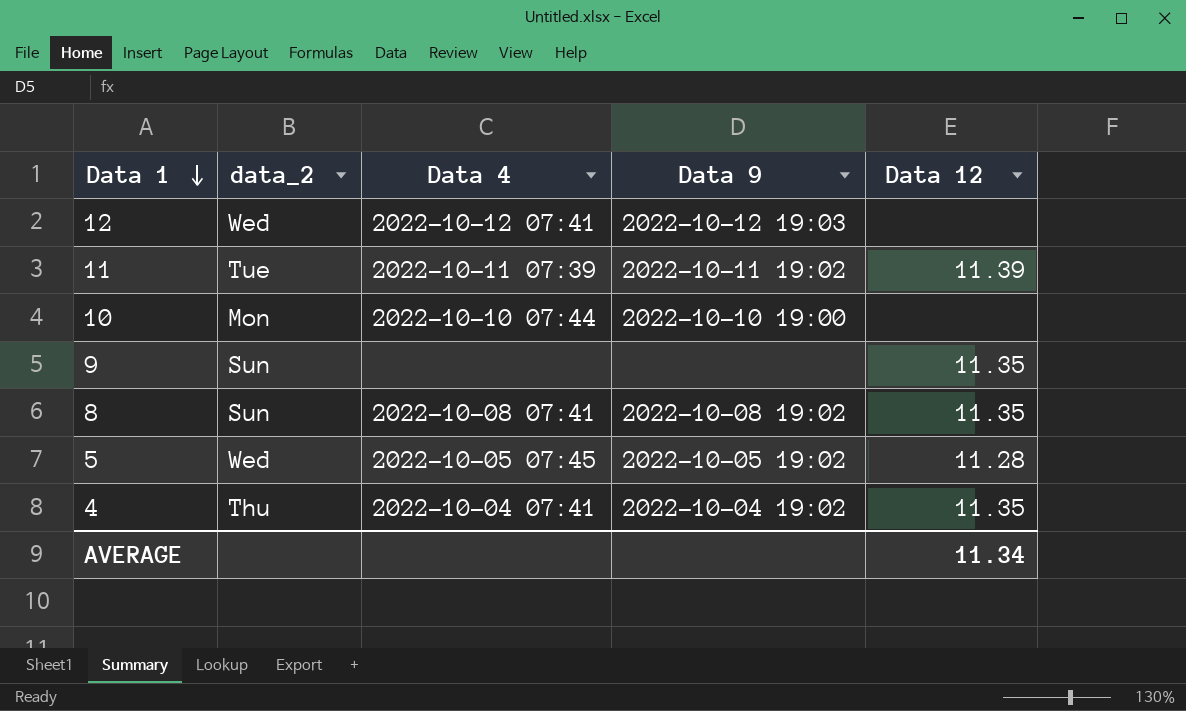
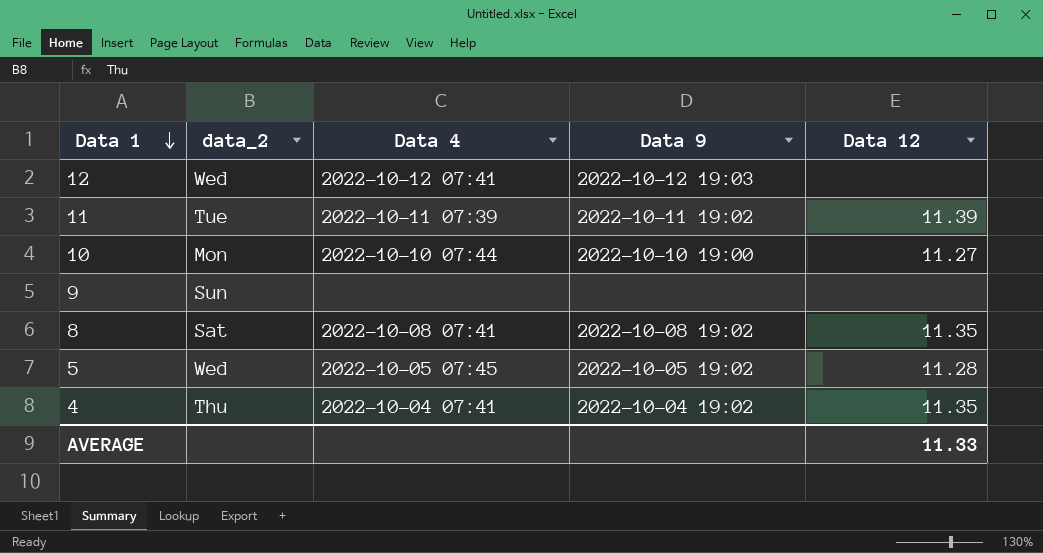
10 | Data 12: none -> 11.27
9 | Data 12: 11.35 -> none
8 | data_2: Sun -> Sat
AVERAGE | Data 12: 11.34 -> 11.33

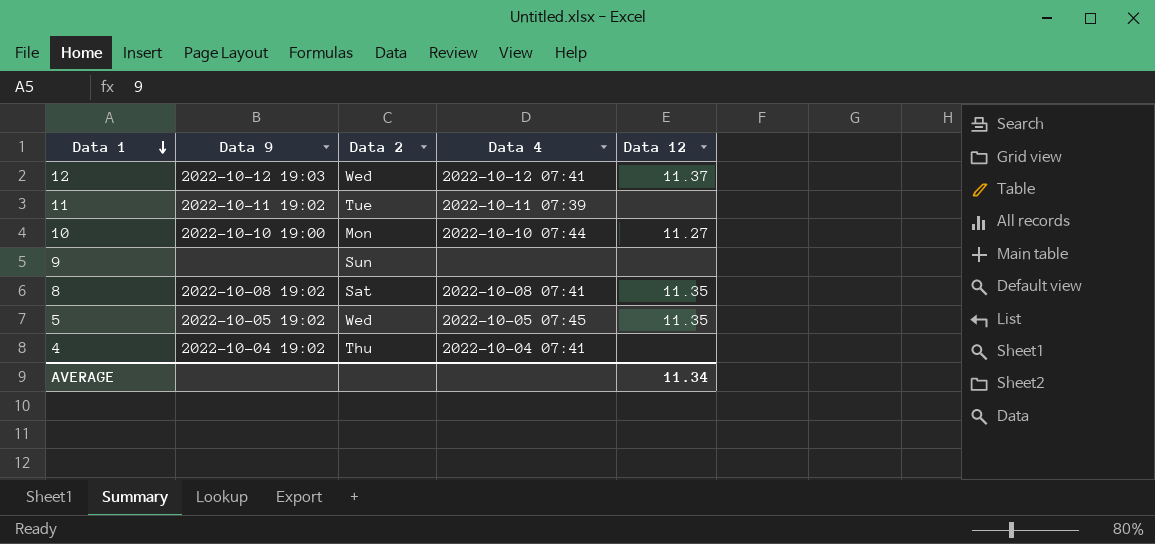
column Data 9 | position: 4 -> 2
column name: data_2 -> Data 2
12 | Data 12: none -> 11.37
11 | Data 12: 11.39 -> none
5 | Data 12: 11.28 -> 11.35
4 | Data 12: 11.35 -> none
AVERAGE | Data 12: 11.33 -> 11.34

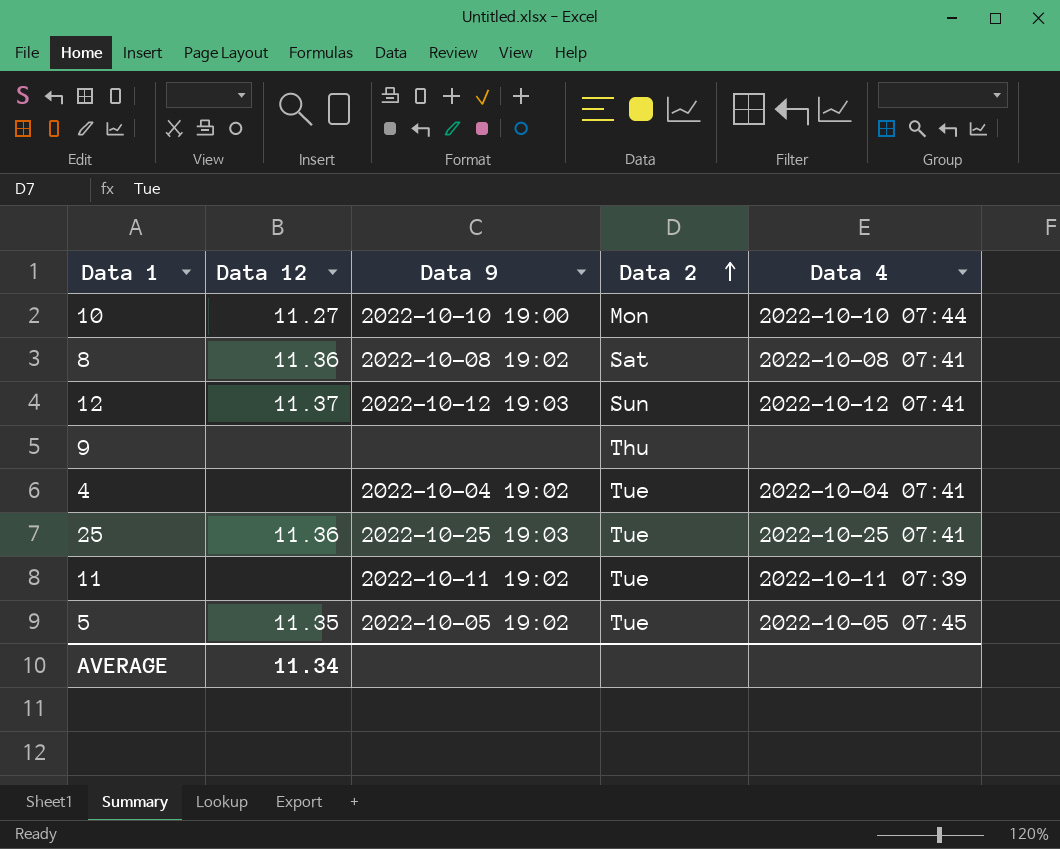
row order: Data 1 descending -> Data 2 ascending
column Data 12 | position: 5 -> 2
8 | Data 12: 11.35 -> 11.36
12 | Data 2: Wed -> Sun
9 | Data 2: Sun -> Thu
4 | Data 2: Thu -> Tue
row 25: none -> 11.36 | 2022-10-25 19:03 | Tue | 2022-10-25 07:41
5 | Data 2: Wed -> Tue

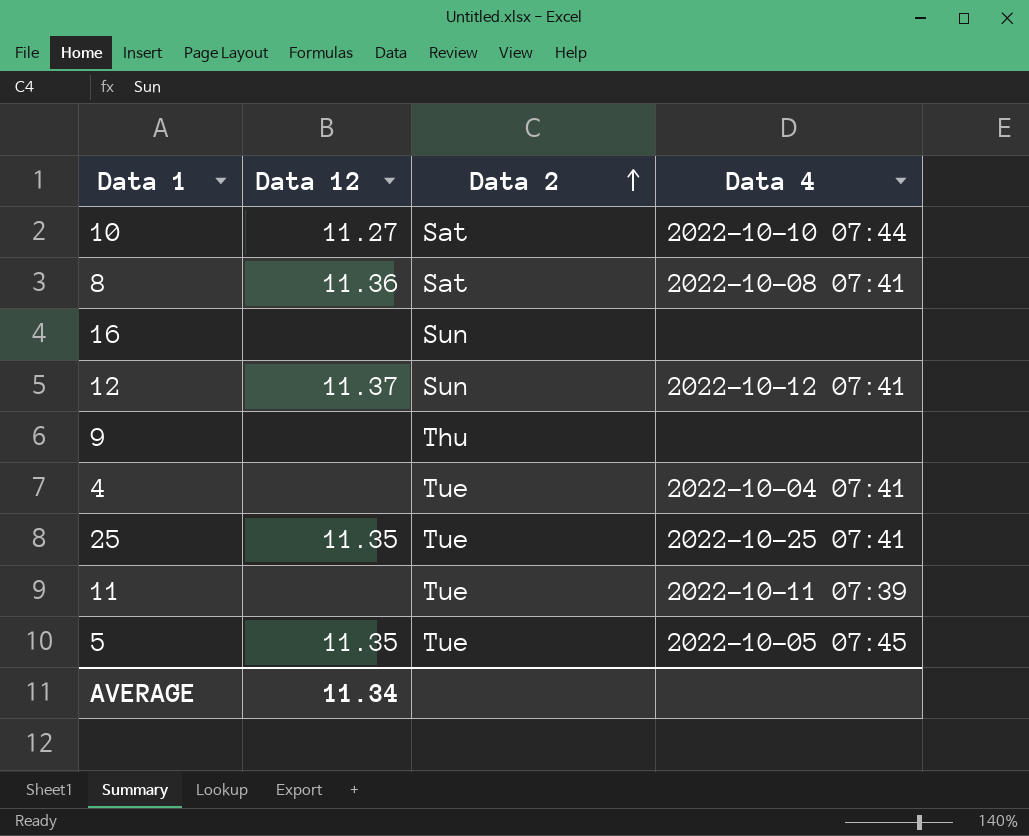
column Data 9 | position: 3 -> none
10 | Data 2: Mon -> Sat
row 16: none -> none | Sun | none
25 | Data 12: 11.36 -> 11.35

